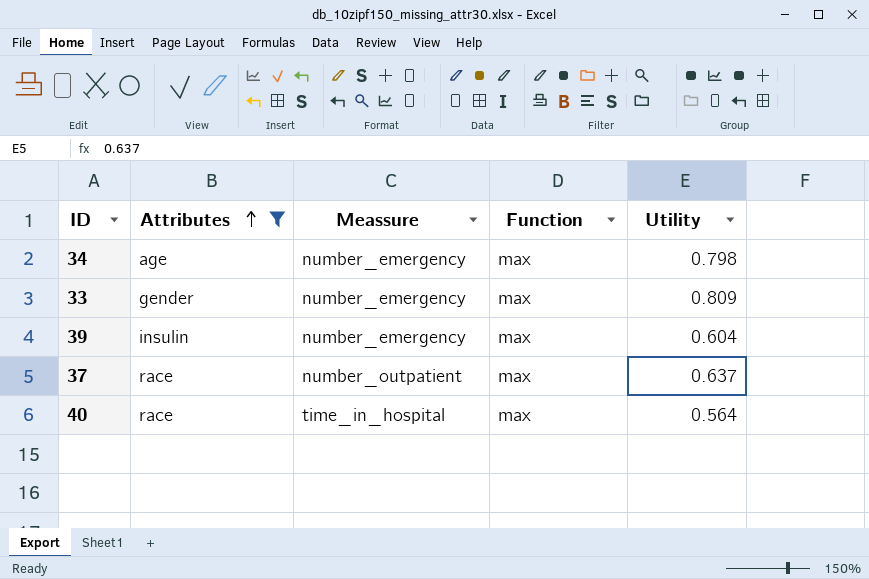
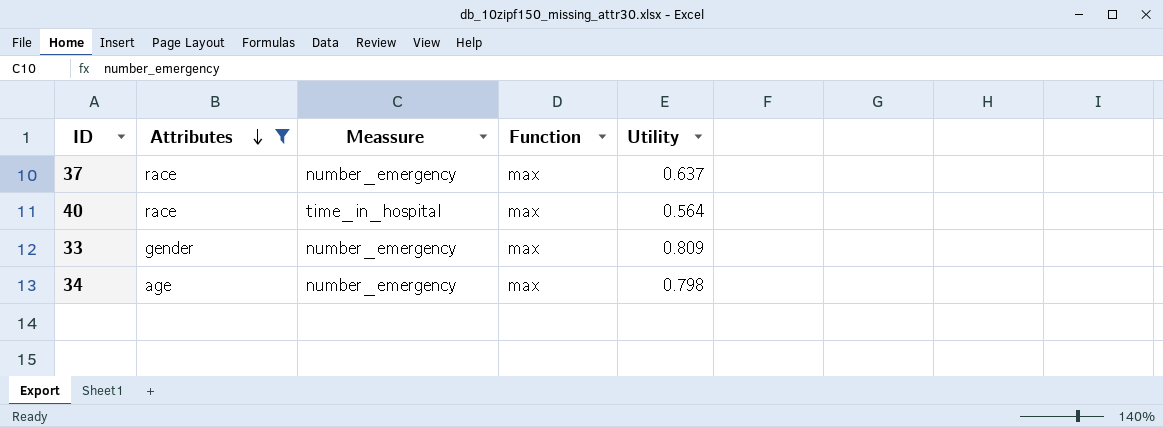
row order: Attributes ascending -> Attributes descending
row 39: insulin | number_emergency | max | 0.604 -> none
37 | Meassure: number_outpatient -> number_emergency

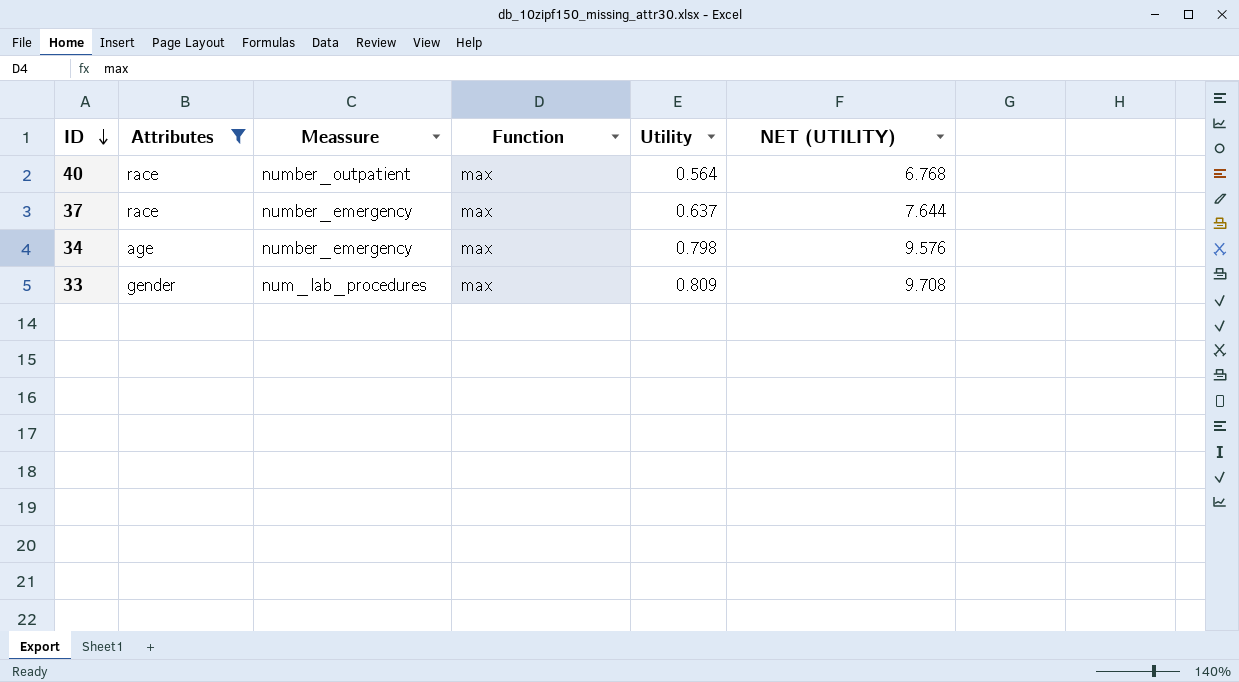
row order: Attributes descending -> ID descending
column NET (UTILITY) | formula: none -> [Utility] * 12
40 | Meassure: time_in_hospital -> number_outpatient
33 | Meassure: number_emergency -> num_lab_procedures

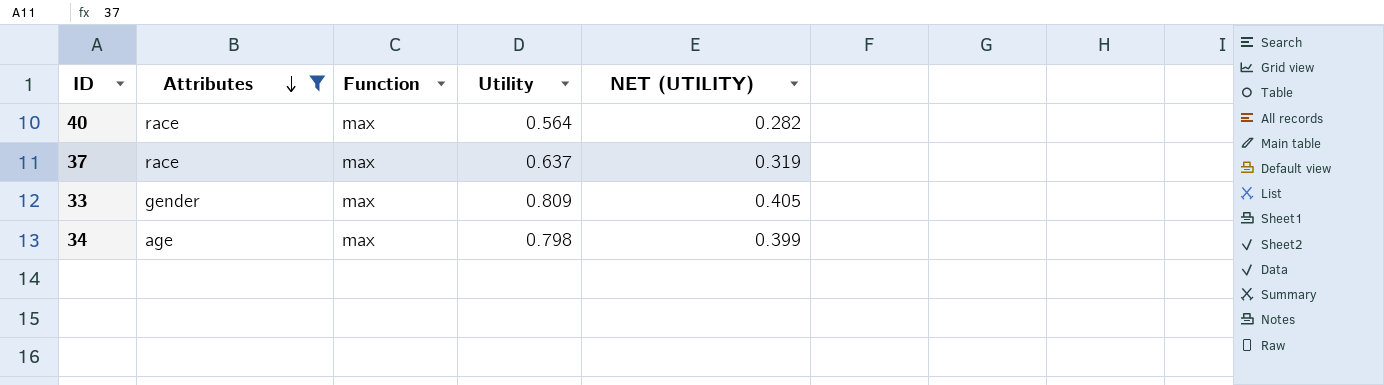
row order: ID descending -> Attributes descending
column Meassure | position: 3 -> none
column NET (UTILITY) | formula: [Utility] * 12 -> [Utility] * 0.5

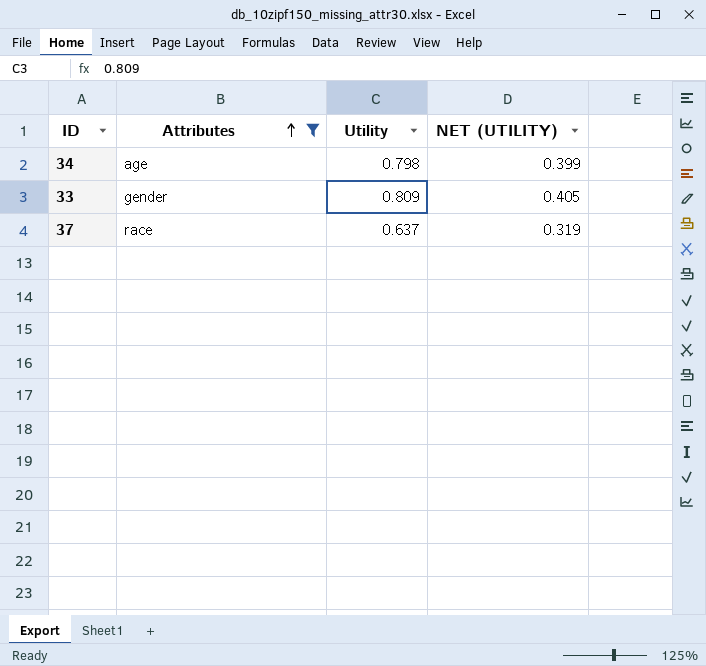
row order: Attributes descending -> Attributes ascending
column Function | position: 3 -> none
row 40: race | max | 0.564 | 0.282 -> none

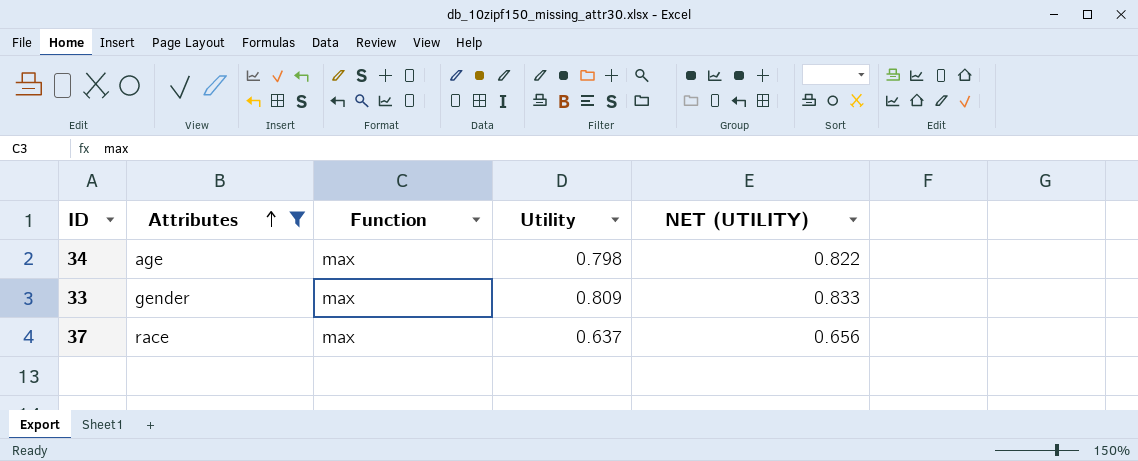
column Function | position: none -> 3
column NET (UTILITY) | formula: [Utility] * 0.5 -> [Utility] * 1.03

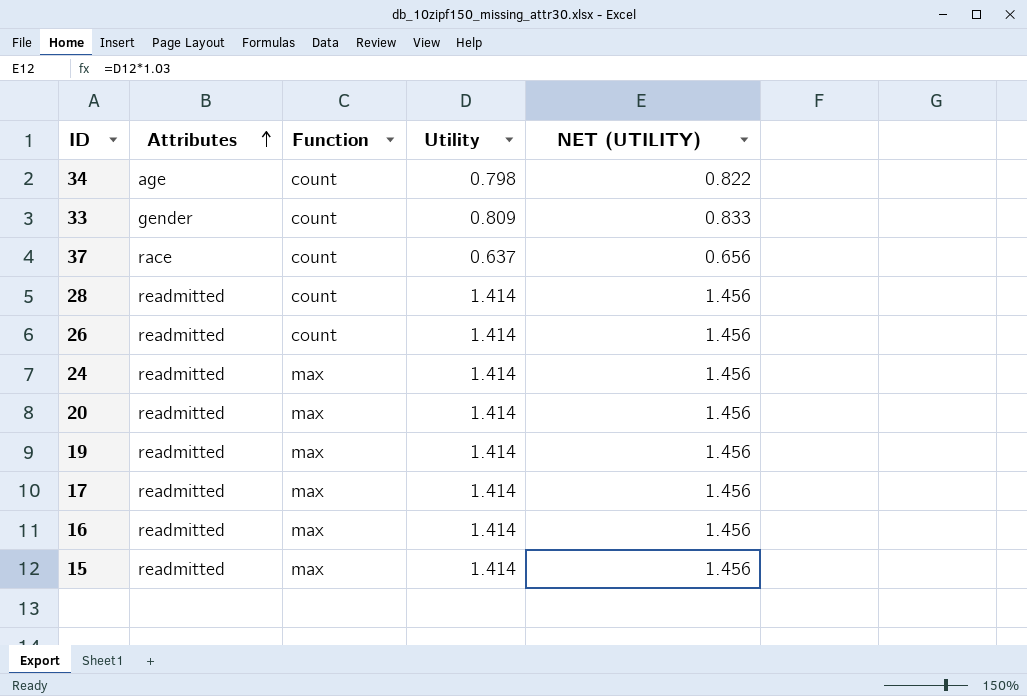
filter: Attributes != readmitted -> none
34 | Function: max -> count
33 | Function: max -> count
37 | Function: max -> count

